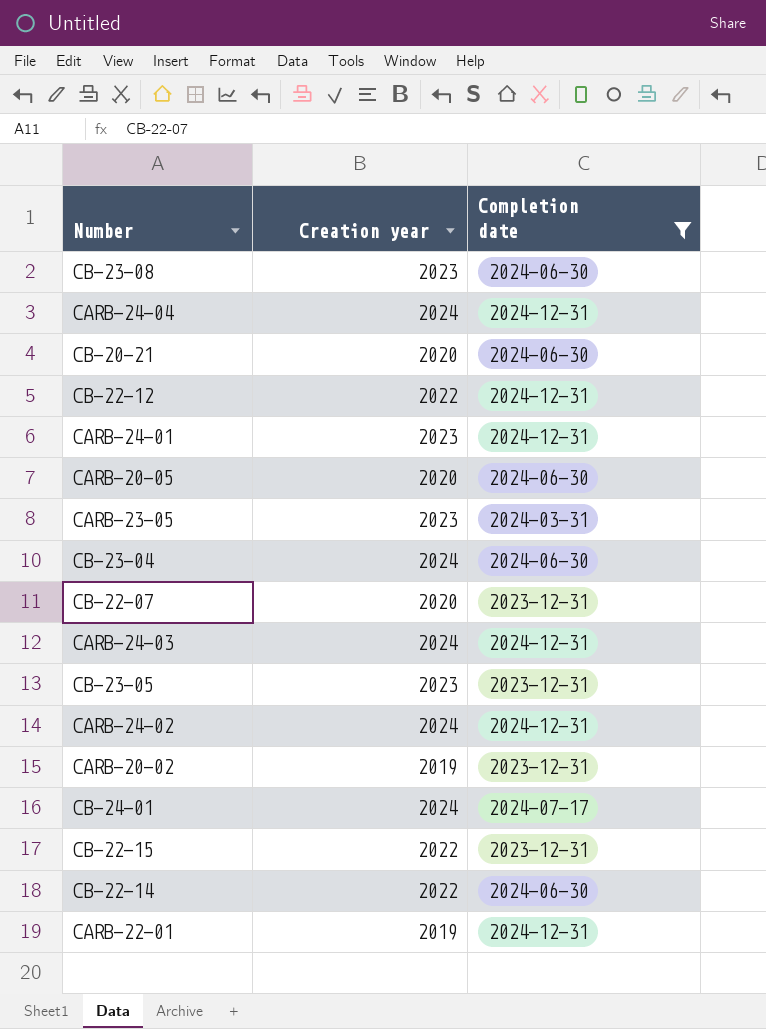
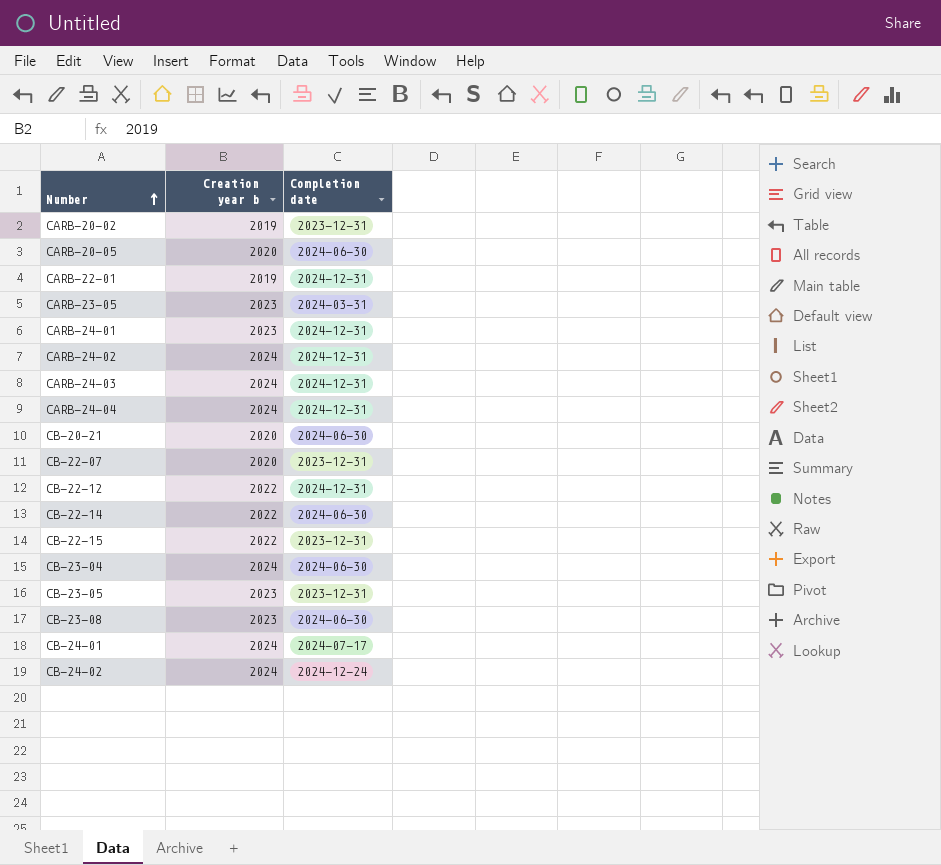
filter: Completion date != 2024-12-24 -> none
row order: none -> Number ascending
column name: Creation year -> Creation year b

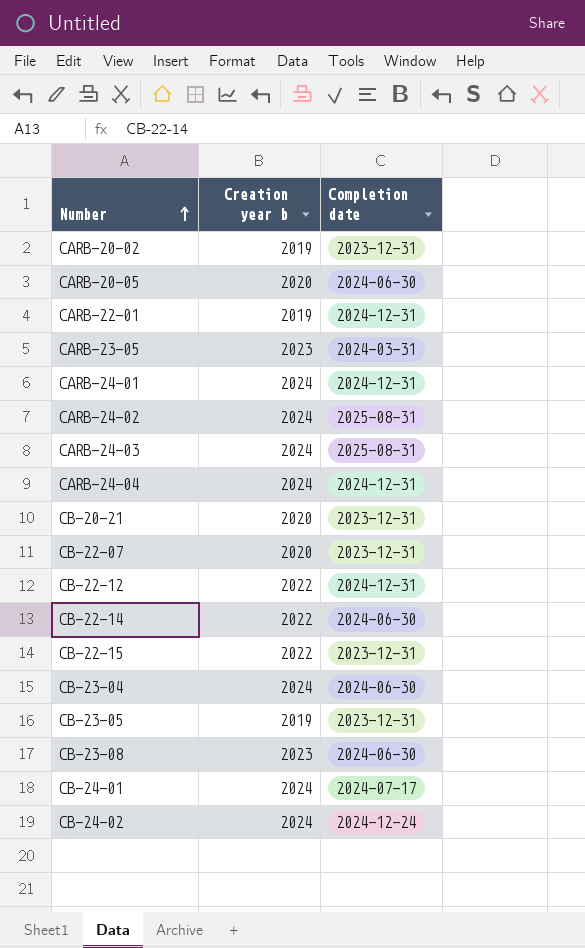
CARB-24-01 | Creation year b: 2023 -> 2024
CARB-24-02 | Completion date: 2024-12-31 -> 2025-08-31
CARB-24-03 | Completion date: 2024-12-31 -> 2025-08-31
CB-20-21 | Completion date: 2024-06-30 -> 2023-12-31
CB-23-05 | Creation year b: 2023 -> 2019

